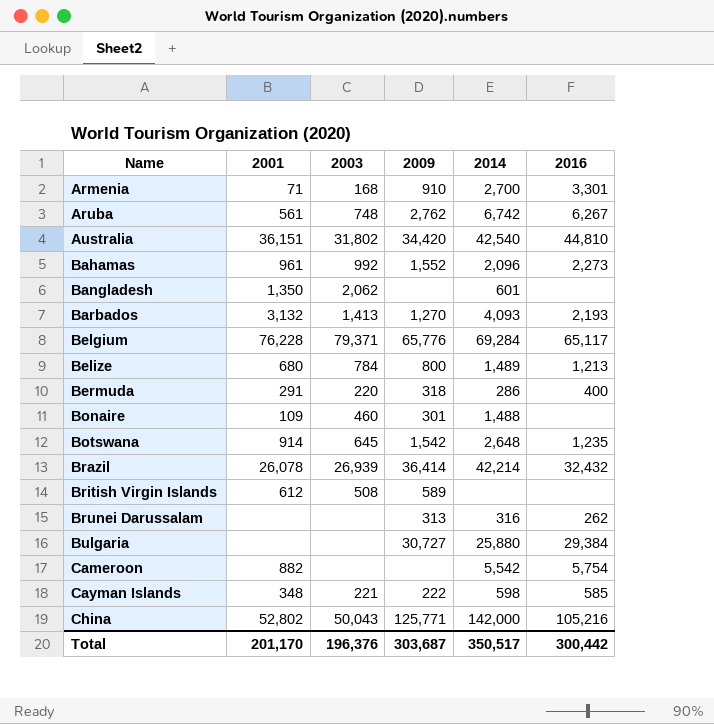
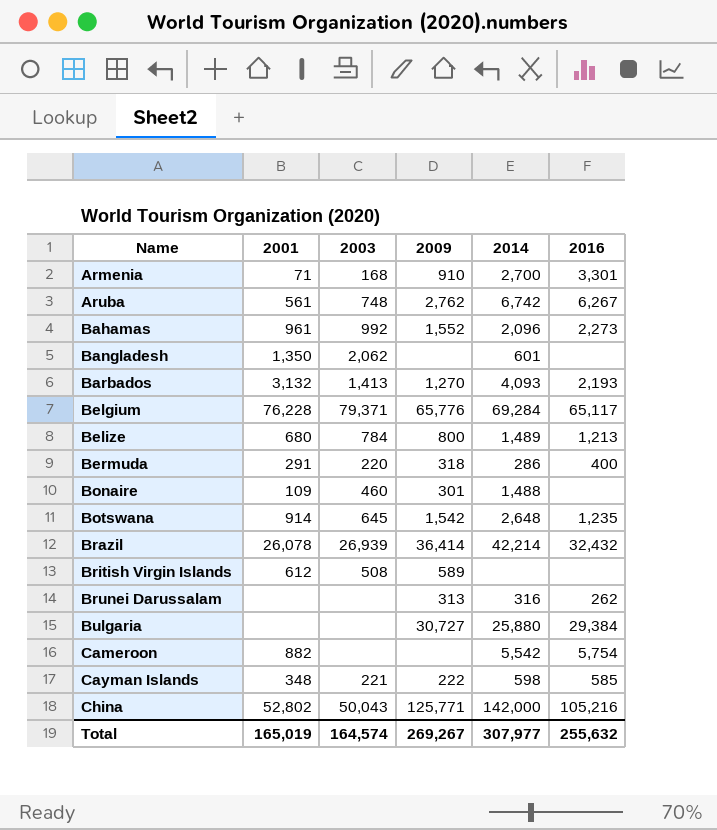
row Australia: 36,151 | 31,802 | 34,420 | 42,540 | 44,810 -> none
Total | 2001: 201,170 -> 165,019
Total | 2003: 196,376 -> 164,574
Total | 2009: 303,687 -> 269,267
Total | 2014: 350,517 -> 307,977
Total | 2016: 300,442 -> 255,632

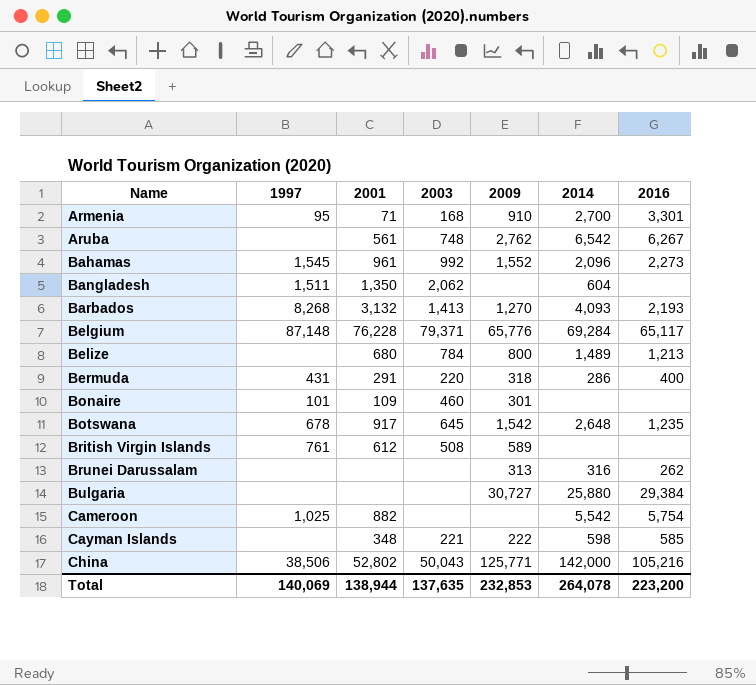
column 1997 | position: none -> 2
row Brazil: 26,078 | 26,939 | 36,414 | 42,214 | 32,432 -> none
Aruba | 2014: 6,742 -> 6,542
Bangladesh | 2014: 601 -> 604
Bonaire | 2014: 1,488 -> none
Botswana | 2001: 914 -> 917
Total | 2001: 165,019 -> 138,944
Total | 2003: 164,574 -> 137,635
Total | 2009: 269,267 -> 232,853
Total | 2014: 307,977 -> 264,078
Total | 2016: 255,632 -> 223,200

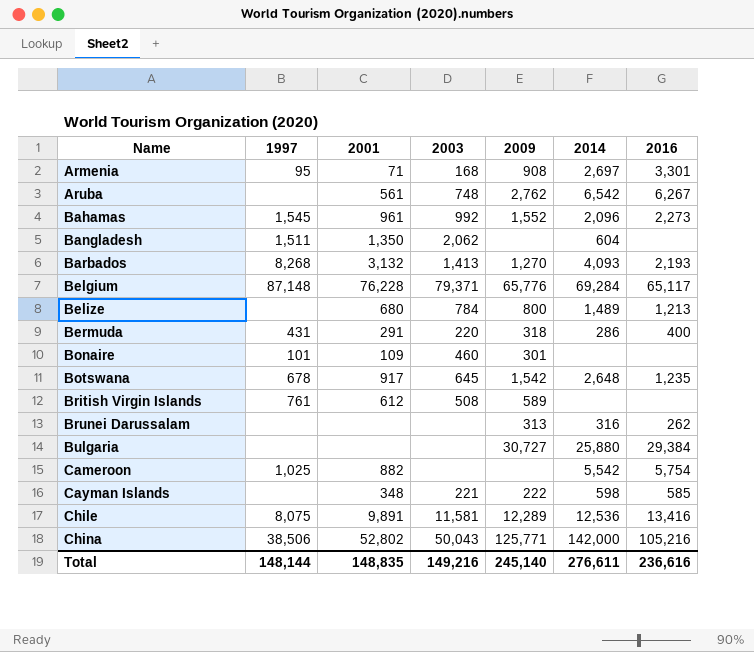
Armenia | 2009: 910 -> 908
Armenia | 2014: 2,700 -> 2,697
row Chile: none -> 8,075 | 9,891 | 11,581 | 12,289 | 12,536 | 13,416
Total | 1997: 140,069 -> 148,144
Total | 2001: 138,944 -> 148,835
Total | 2003: 137,635 -> 149,216
Total | 2009: 232,853 -> 245,140
Total | 2014: 264,078 -> 276,611
Total | 2016: 223,200 -> 236,616

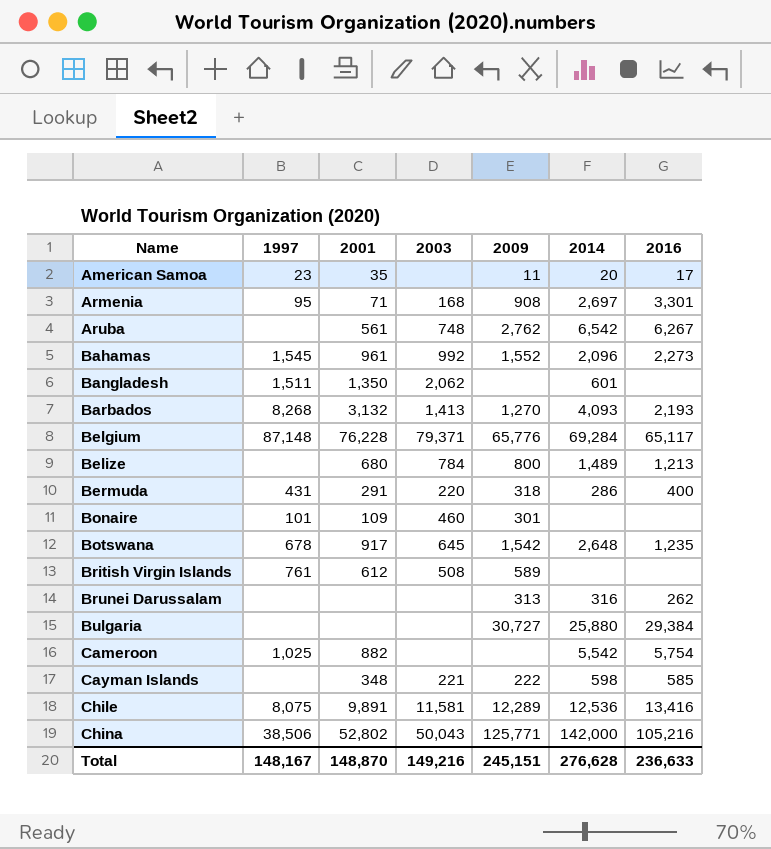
row American Samoa: none -> 23 | 35 | none | 11 | 20 | 17
Bangladesh | 2014: 604 -> 601
Total | 1997: 148,144 -> 148,167
Total | 2001: 148,835 -> 148,870
Total | 2009: 245,140 -> 245,151
Total | 2014: 276,611 -> 276,628
Total | 2016: 236,616 -> 236,633

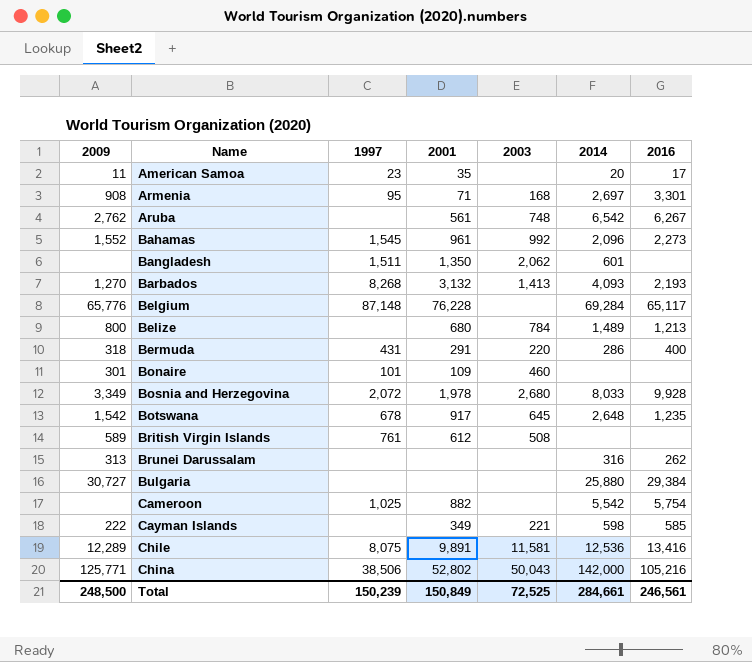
column 2009 | position: 5 -> 1
Belgium | 2003: 79,371 -> none
row Bosnia and Herzegovina: none -> 3,349 | 2,072 | 1,978 | 2,680 | 8,033 | 9,928
Cayman Islands | 2001: 348 -> 349
Total | 2009: 245,151 -> 248,500
Total | 1997: 148,167 -> 150,239
Total | 2001: 148,870 -> 150,849
Total | 2003: 149,216 -> 72,525
Total | 2014: 276,628 -> 284,661
Total | 2016: 236,633 -> 246,561

